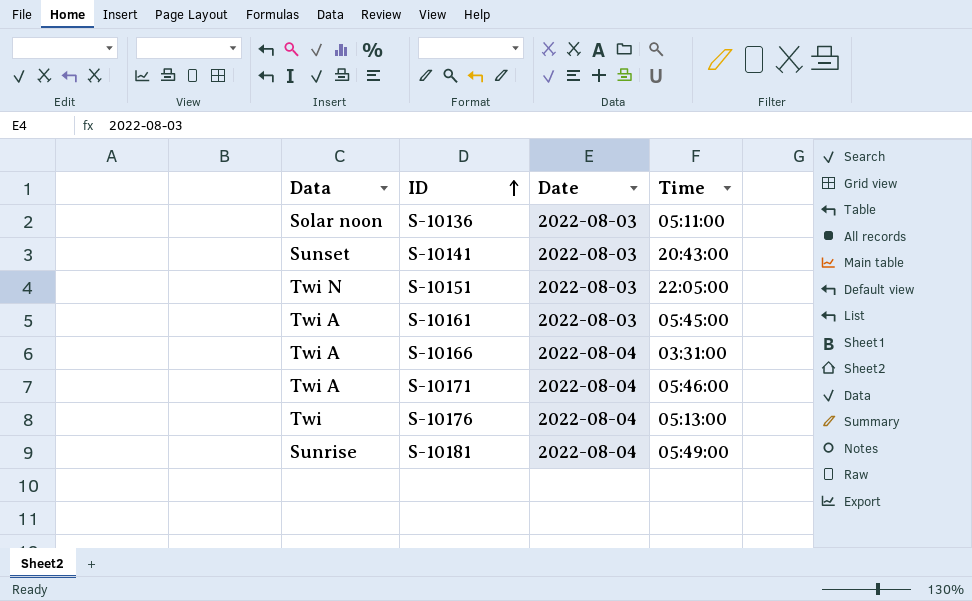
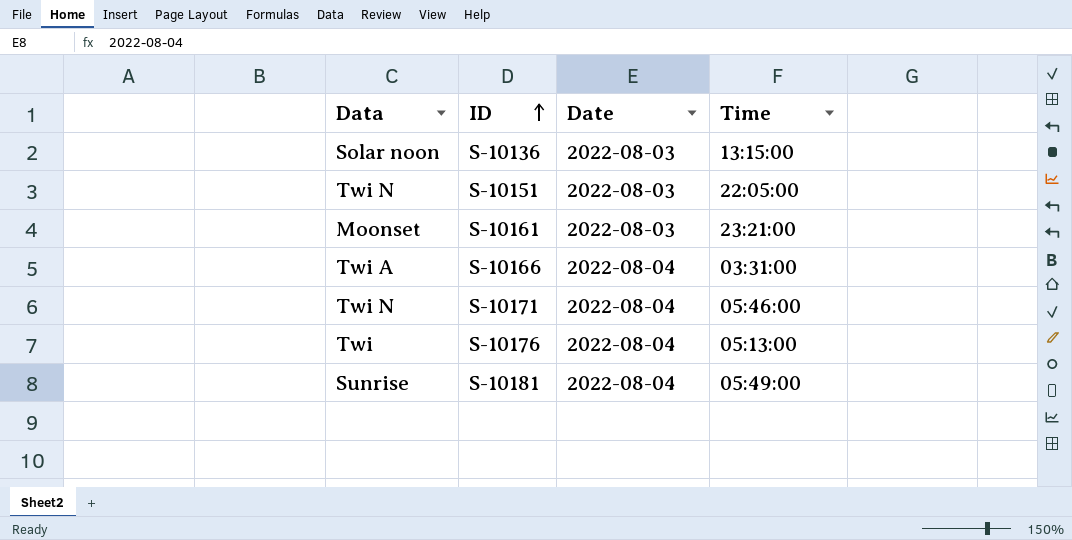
row S-10141: Sunset | 2022-08-03 | 20:43:00 -> none
S-10136 | Time: 05:11:00 -> 13:15:00
S-10161 | Data: Twi A -> Moonset
S-10161 | Time: 05:45:00 -> 23:21:00
S-10171 | Data: Twi A -> Twi N

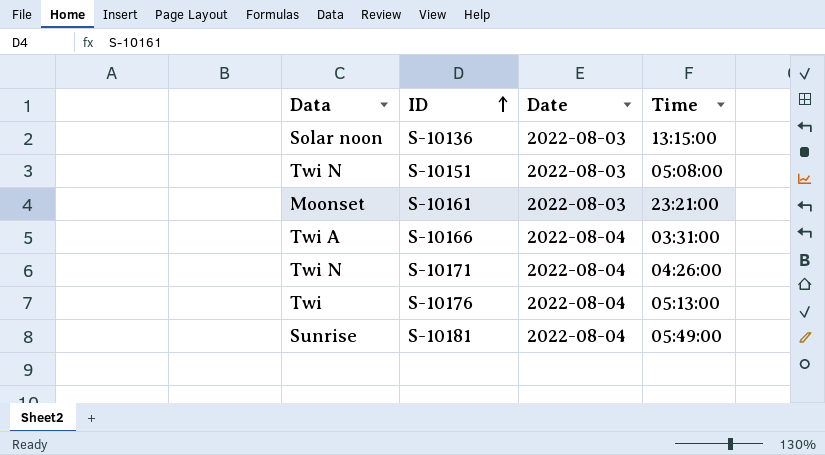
S-10151 | Time: 22:05:00 -> 05:08:00
S-10171 | Time: 05:46:00 -> 04:26:00

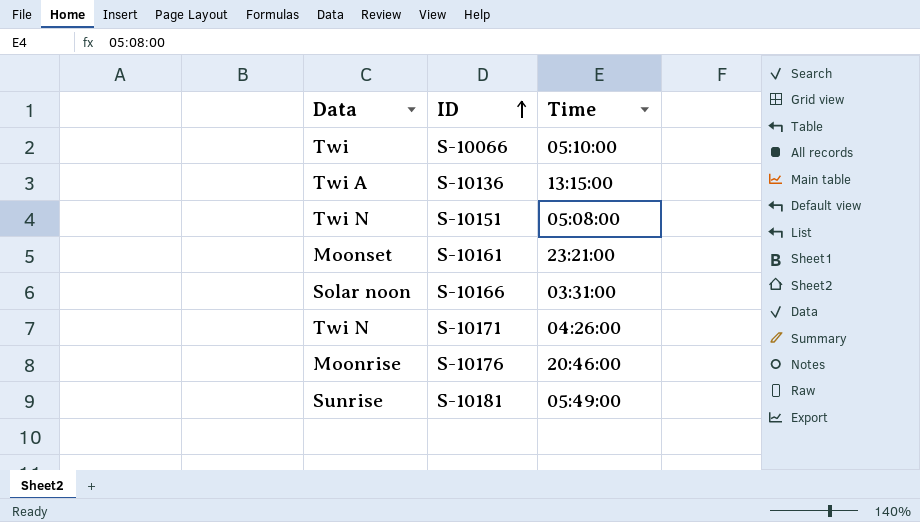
column Date | position: 3 -> none
row S-10066: none -> Twi | 05:10:00
S-10136 | Data: Solar noon -> Twi A
S-10166 | Data: Twi A -> Solar noon
S-10176 | Data: Twi -> Moonrise
S-10176 | Time: 05:13:00 -> 20:46:00

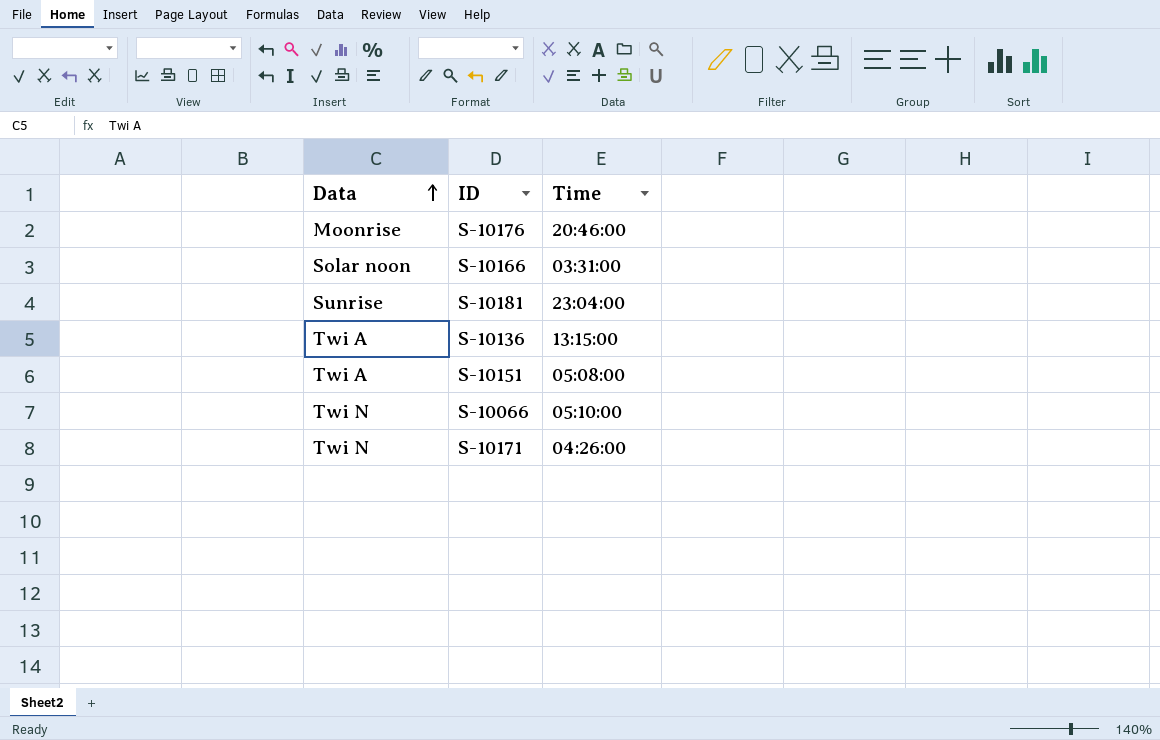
row order: ID ascending -> Data ascending
row S-10161: Moonset | 23:21:00 -> none
S-10181 | Time: 05:49:00 -> 23:04:00
S-10151 | Data: Twi N -> Twi A
S-10066 | Data: Twi -> Twi N

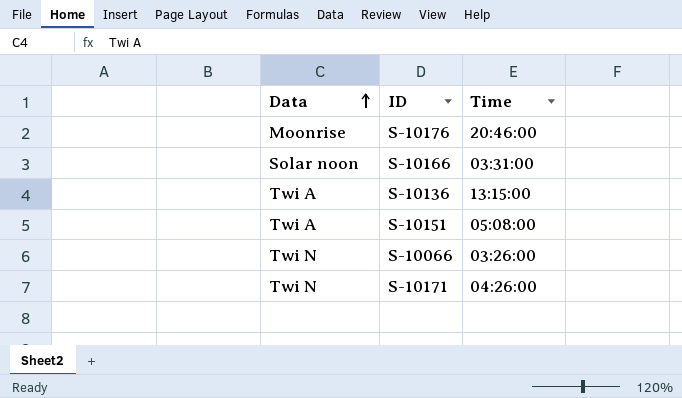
row S-10181: Sunrise | 23:04:00 -> none
S-10066 | Time: 05:10:00 -> 03:26:00

